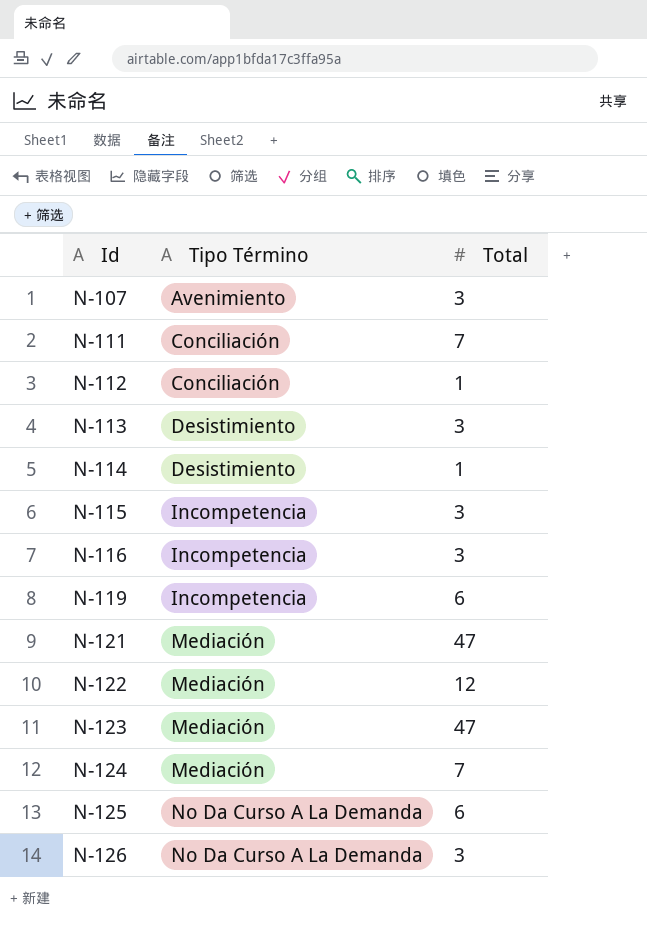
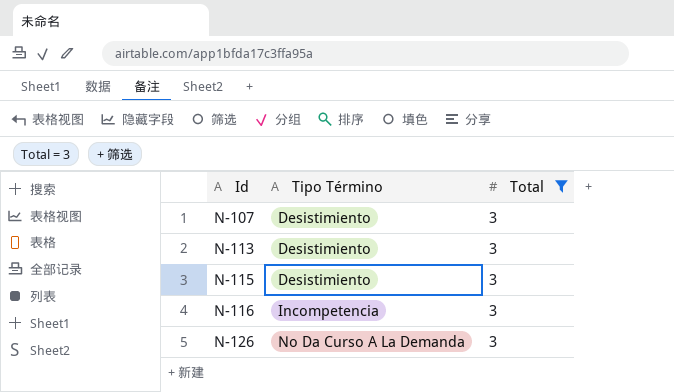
filter: none -> Total = 3
N-107 | Tipo Término: Avenimiento -> Desistimiento
N-115 | Tipo Término: Incompetencia -> Desistimiento

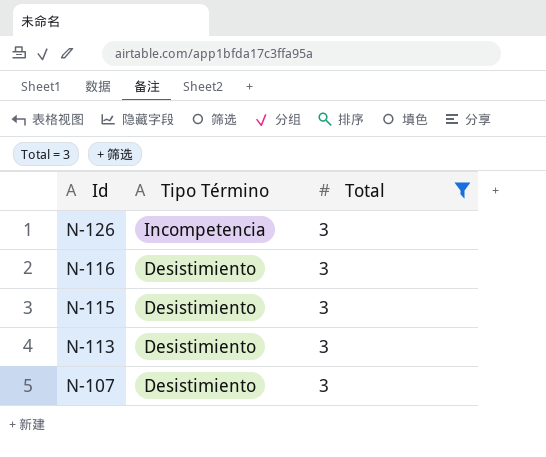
row order: Id ascending -> Id descending
N-126 | Tipo Término: No Da Curso A La Demanda -> Incompetencia
N-116 | Tipo Término: Incompetencia -> Desistimiento

